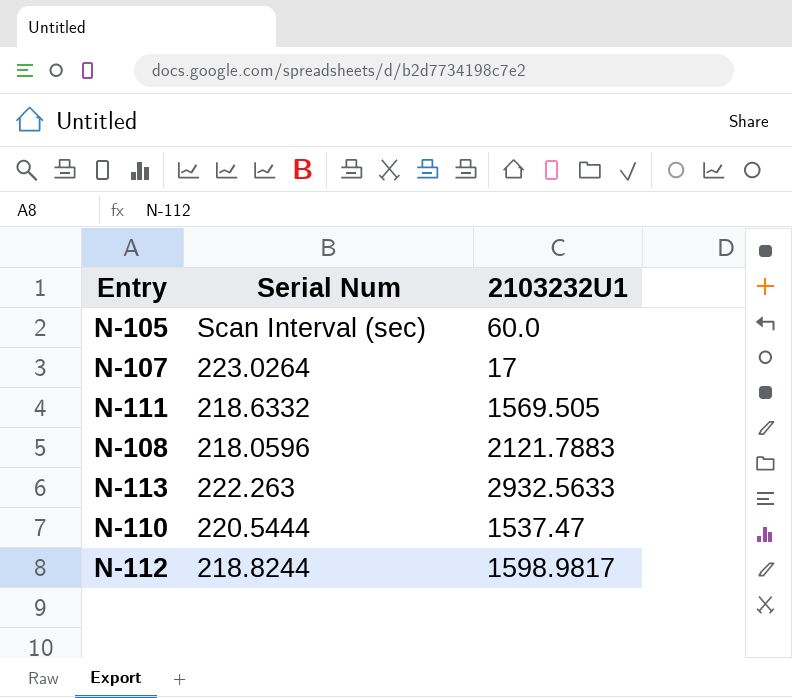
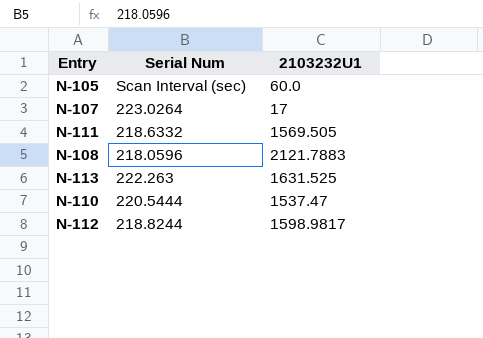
N-113 | 2103232U1: 2932.5633 -> 1631.525

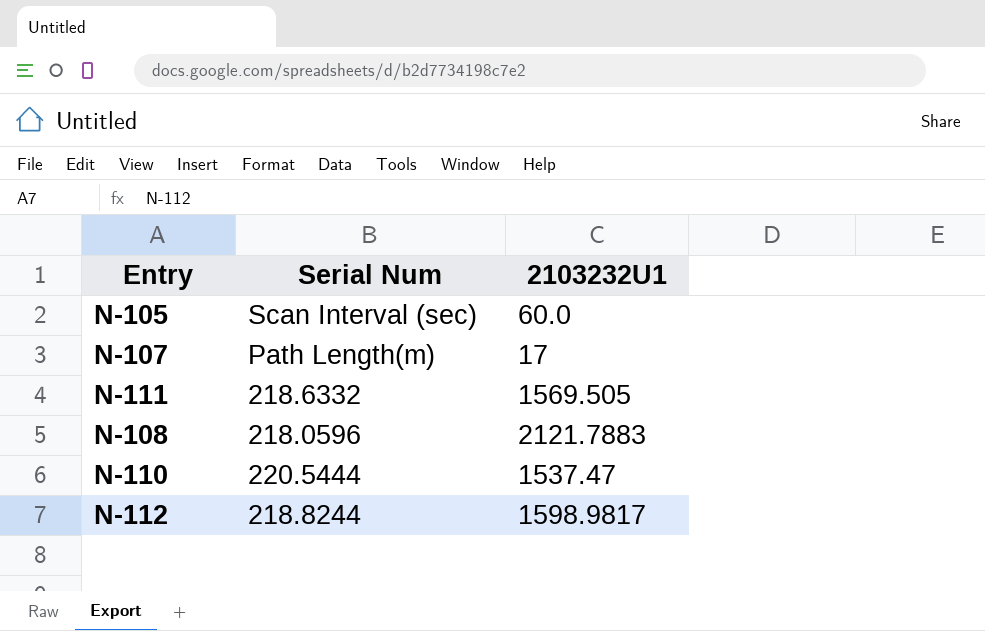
row N-113: 222.263 | 1631.525 -> none
N-107 | Serial Num: 223.0264 -> Path Length(m)

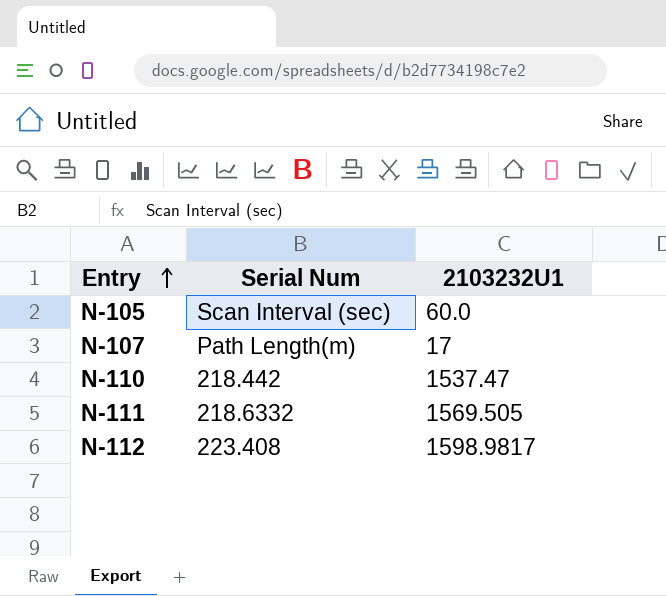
row order: none -> Entry ascending
row N-108: 218.0596 | 2121.7883 -> none
N-110 | Serial Num: 220.5444 -> 218.442
N-112 | Serial Num: 218.8244 -> 223.408

